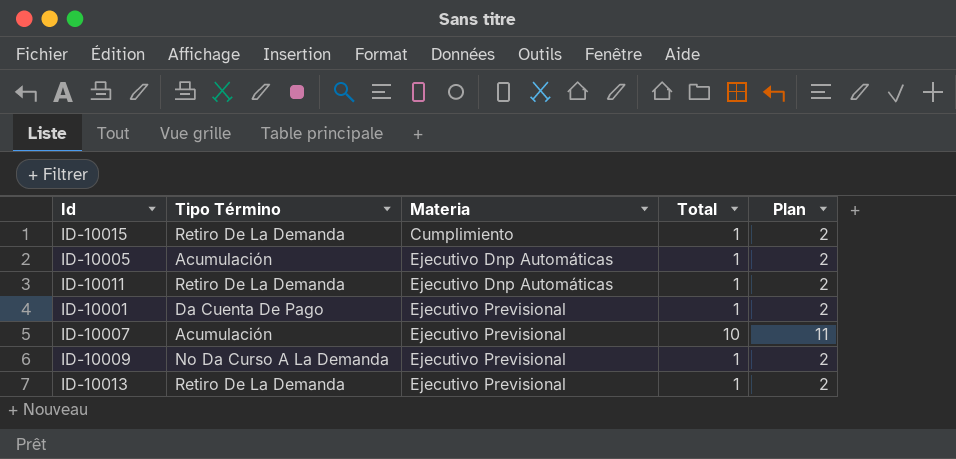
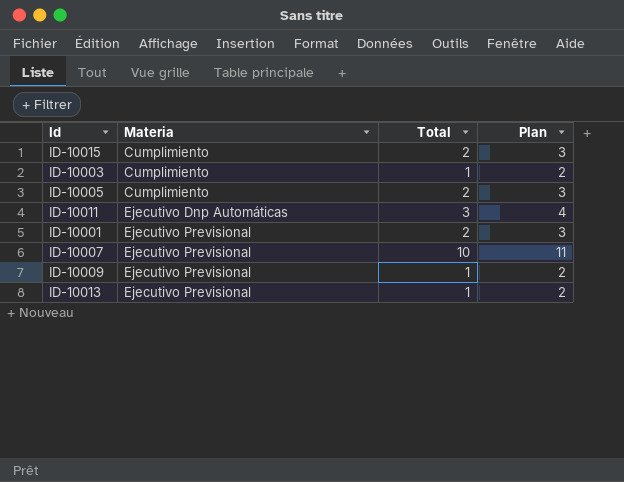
column Tipo Término | position: 2 -> none
ID-10015 | Total: 1 -> 2
ID-10015 | Plan: 2 -> 3
row ID-10003: none -> Cumplimiento | 1 | 2
ID-10005 | Materia: Ejecutivo Dnp Automáticas -> Cumplimiento
ID-10005 | Total: 1 -> 2
ID-10005 | Plan: 2 -> 3
ID-10011 | Total: 1 -> 3
ID-10011 | Plan: 2 -> 4
ID-10001 | Total: 1 -> 2
ID-10001 | Plan: 2 -> 3

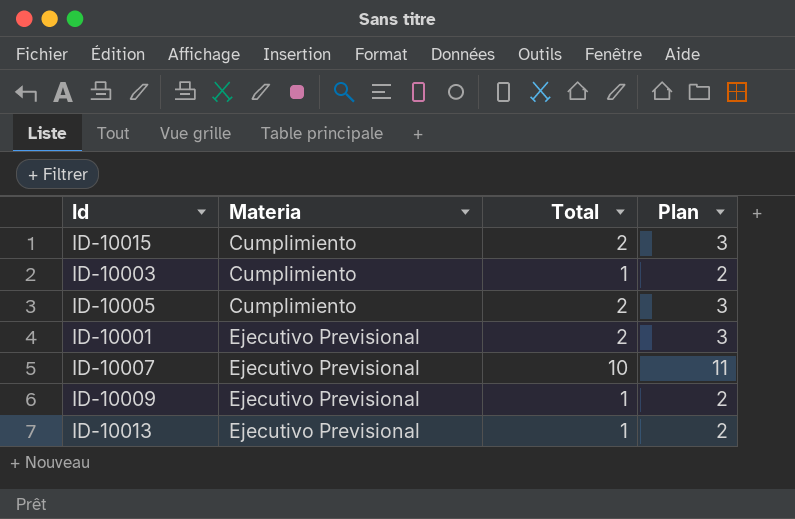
row ID-10011: Ejecutivo Dnp Automáticas | 3 | 4 -> none

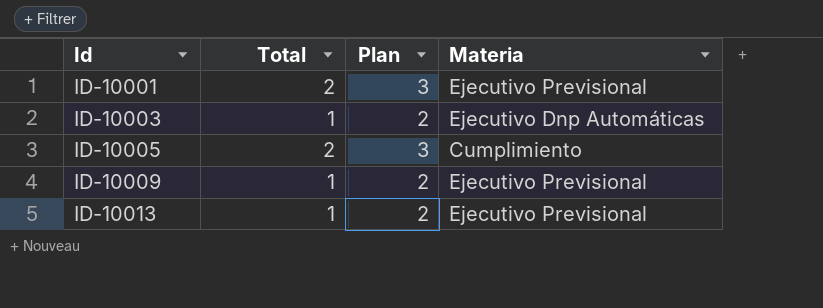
row order: Materia ascending -> Id ascending
column Materia | position: 2 -> 4
row ID-10015: Cumplimiento | 2 | 3 -> none
row ID-10007: Ejecutivo Previsional | 10 | 11 -> none
ID-10003 | Materia: Cumplimiento -> Ejecutivo Dnp Automáticas

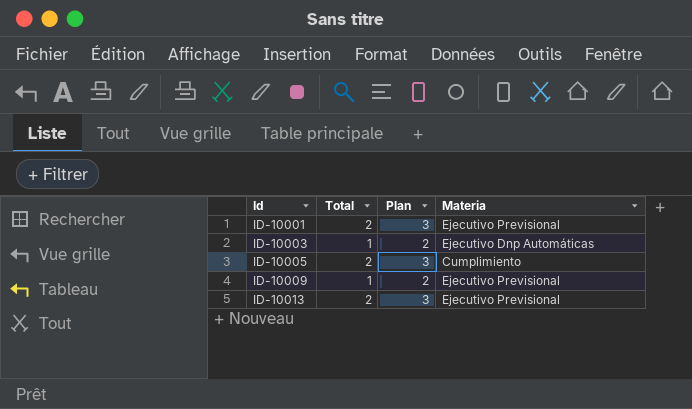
ID-10013 | Total: 1 -> 2
ID-10013 | Plan: 2 -> 3

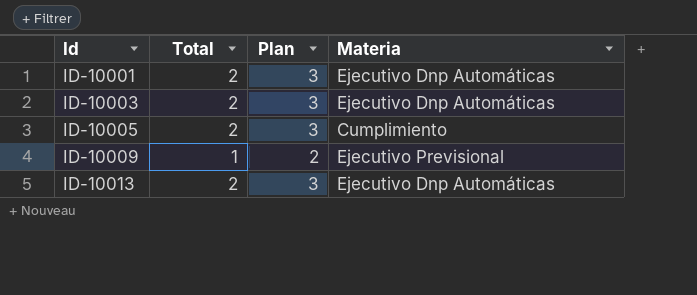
ID-10001 | Materia: Ejecutivo Previsional -> Ejecutivo Dnp Automáticas
ID-10003 | Total: 1 -> 2
ID-10003 | Plan: 2 -> 3
ID-10013 | Materia: Ejecutivo Previsional -> Ejecutivo Dnp Automáticas

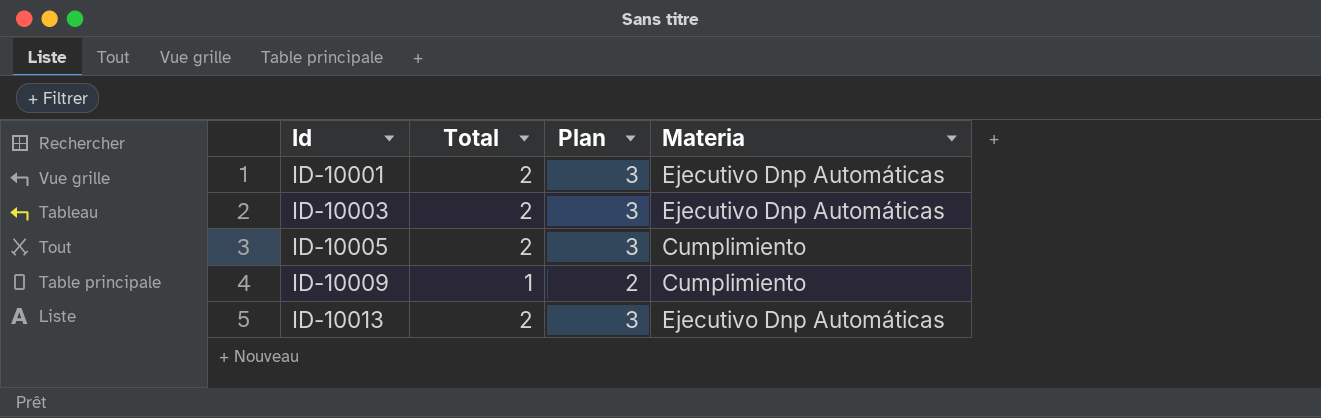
ID-10009 | Materia: Ejecutivo Previsional -> Cumplimiento

